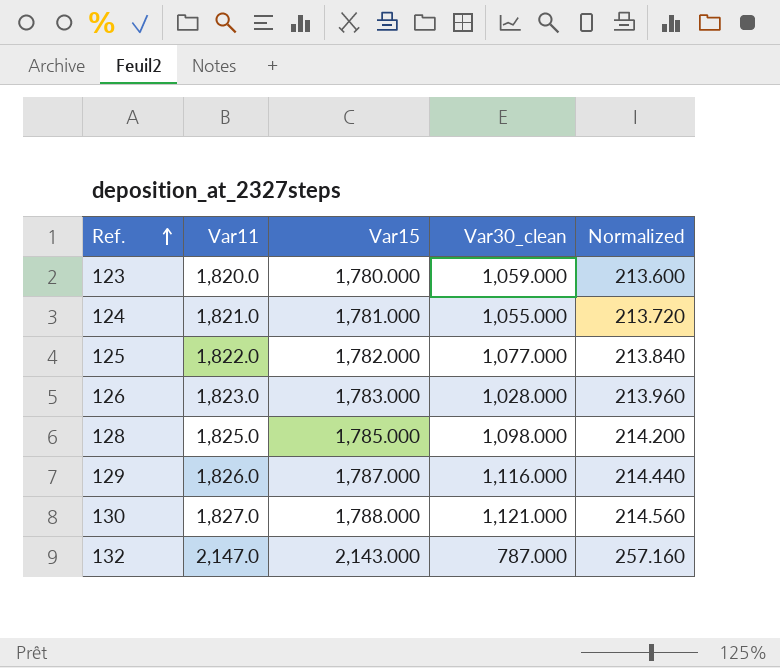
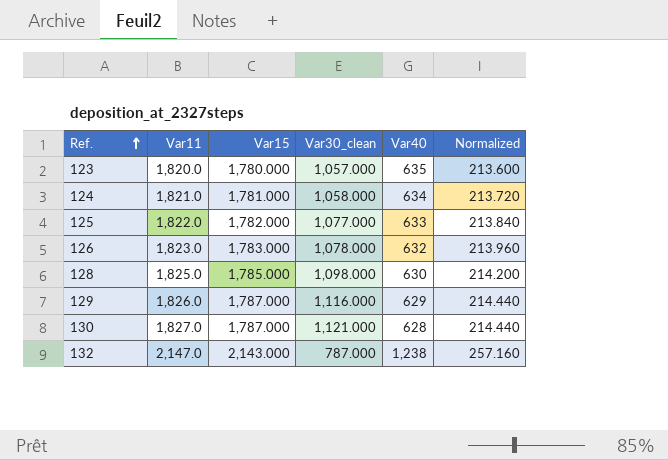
column Var40 | position: none -> 5
123 | Var30_clean: 1,059.000 -> 1,057.000
124 | Var30_clean: 1,055.000 -> 1,058.000
126 | Var30_clean: 1,028.000 -> 1,078.000
130 | Var15: 1,788.000 -> 1,787.000
130 | Normalized: 214.560 -> 214.440

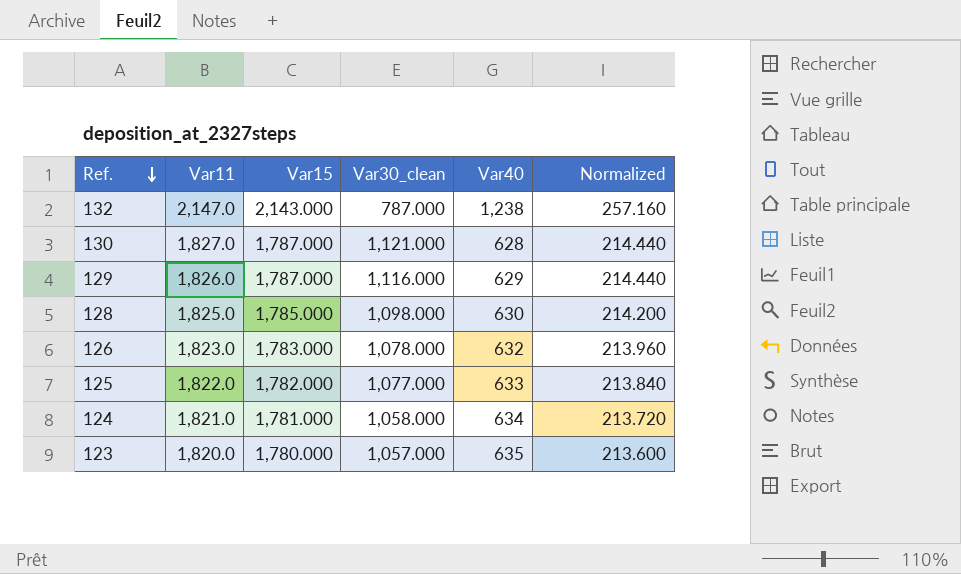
row order: Ref. ascending -> Ref. descending

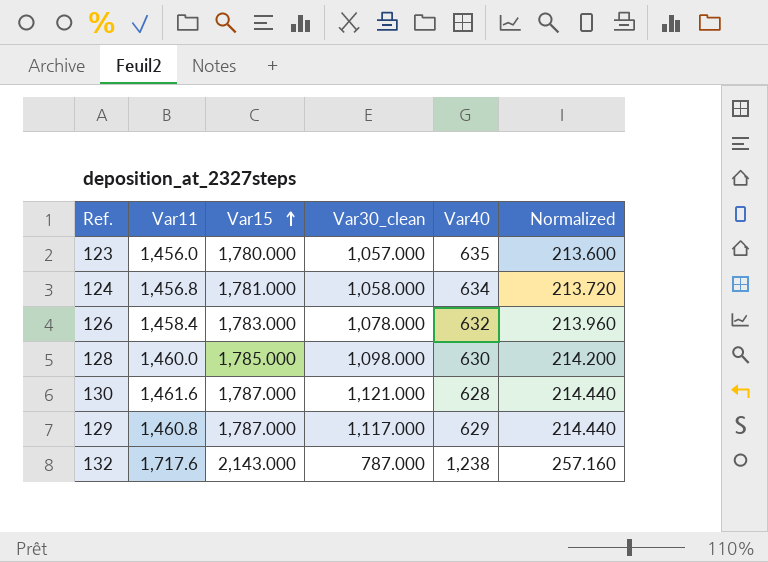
row order: Ref. descending -> Var15 ascending
row 125: 1,822.0 | 1,782.000 | 1,077.000 | 633 | 213.840 -> none
123 | Var11: 1,820.0 -> 1,456.0
124 | Var11: 1,821.0 -> 1,456.8
126 | Var11: 1,823.0 -> 1,458.4
128 | Var11: 1,825.0 -> 1,460.0
130 | Var11: 1,827.0 -> 1,461.6
129 | Var11: 1,826.0 -> 1,460.8
129 | Var30_clean: 1,116.000 -> 1,117.000
132 | Var11: 2,147.0 -> 1,717.6

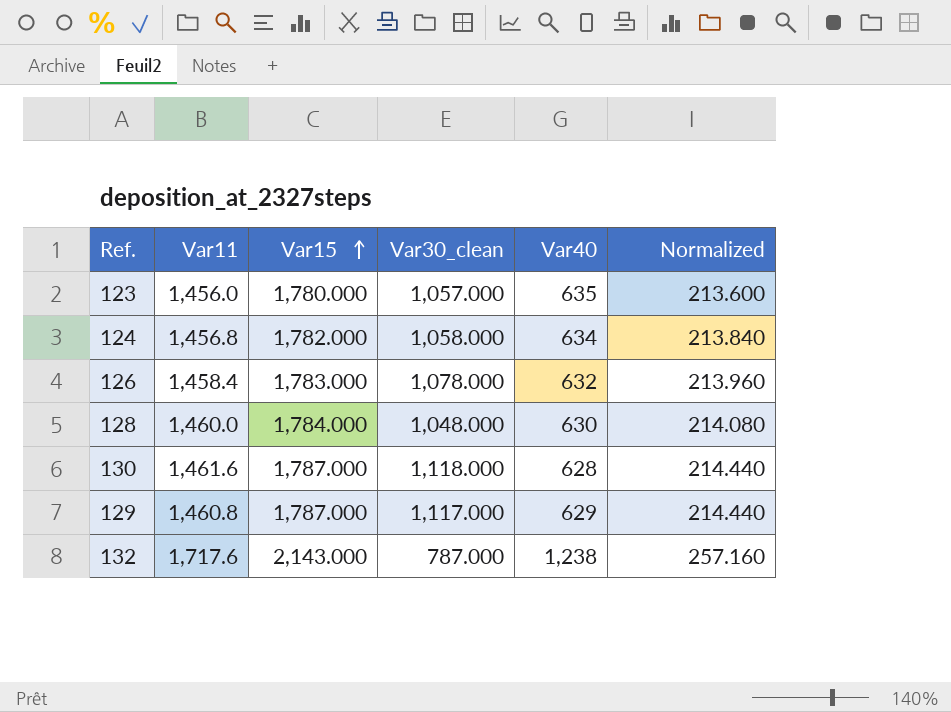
124 | Var15: 1,781.000 -> 1,782.000
124 | Normalized: 213.720 -> 213.840
128 | Var15: 1,785.000 -> 1,784.000
128 | Var30_clean: 1,098.000 -> 1,048.000
128 | Normalized: 214.200 -> 214.080
130 | Var30_clean: 1,121.000 -> 1,118.000

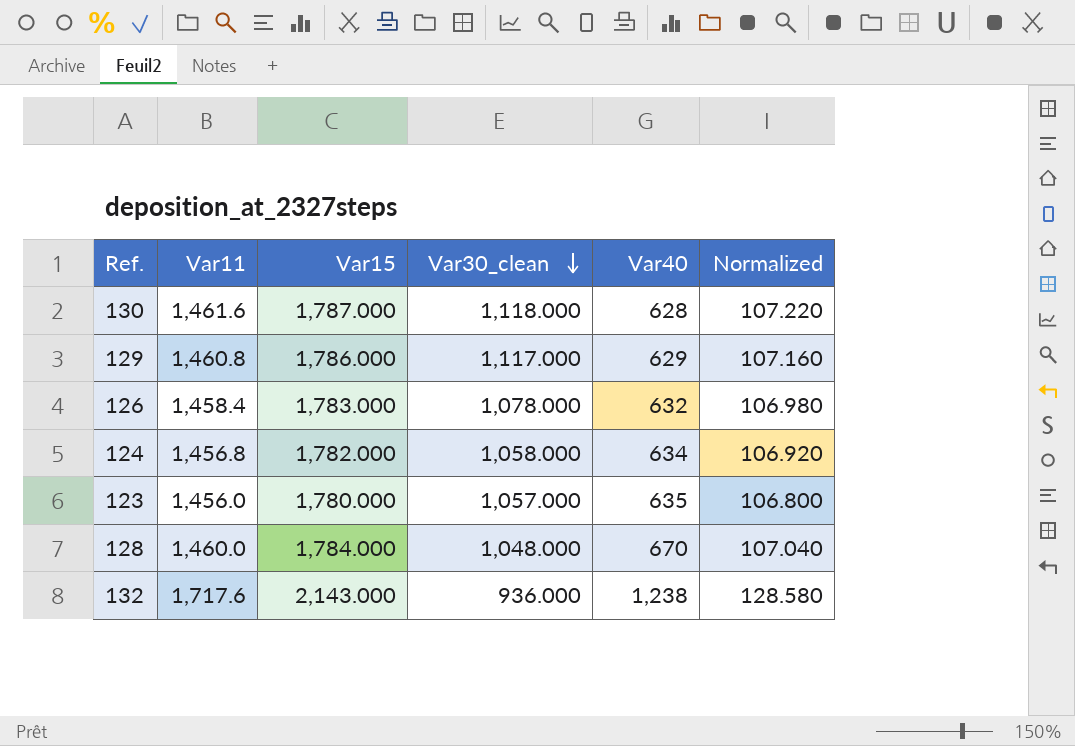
row order: Var15 ascending -> Var30_clean descending
column Normalized | formula: [Var15] * 0.12 -> [Var15] * 0.06
129 | Var15: 1,787.000 -> 1,786.000
128 | Var40: 630 -> 670
132 | Var30_clean: 787.000 -> 936.000

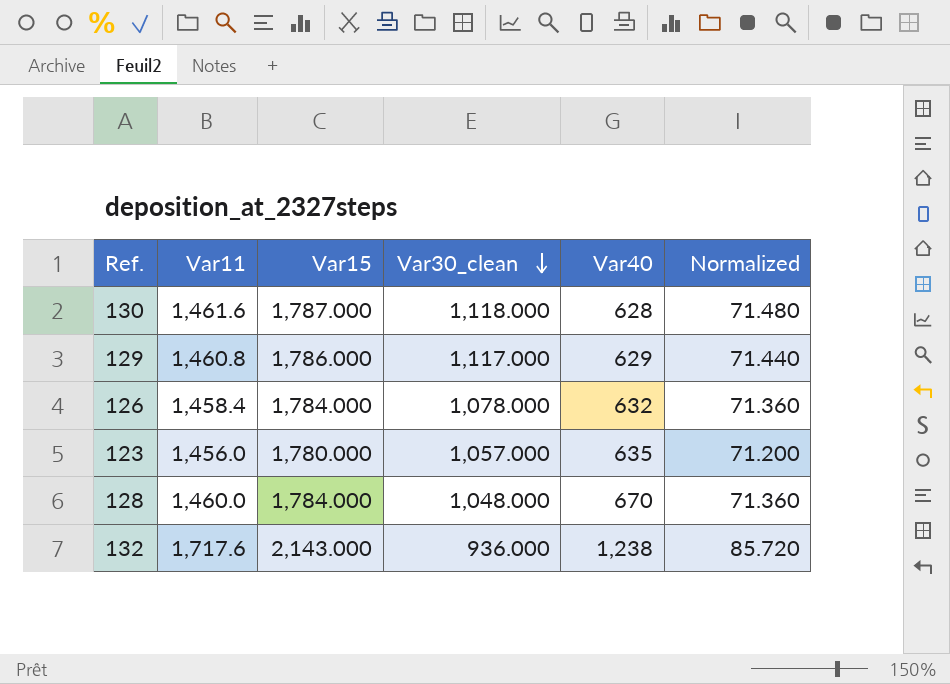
column Normalized | formula: [Var15] * 0.06 -> [Var15] * 0.04
row 124: 1,456.8 | 1,782.000 | 1,058.000 | 634 | 106.920 -> none
126 | Var15: 1,783.000 -> 1,784.000

